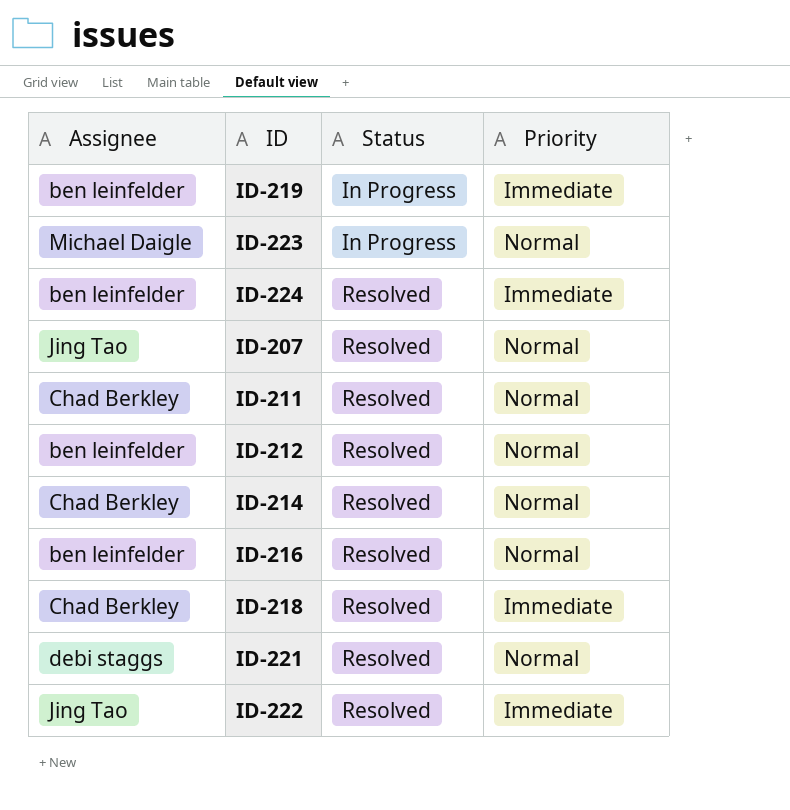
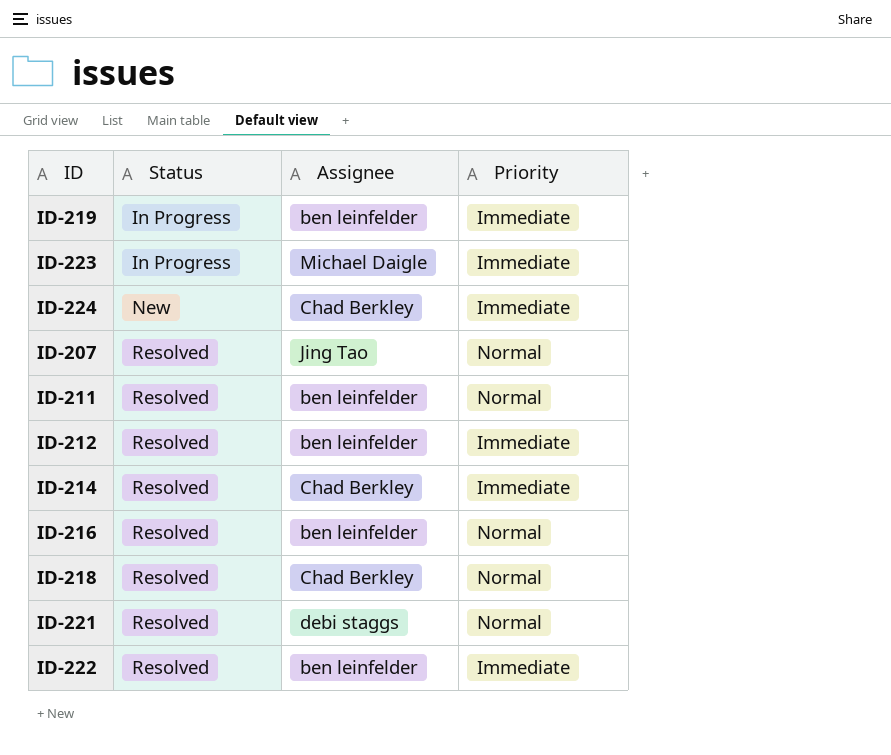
column Assignee | position: 1 -> 3
ID-223 | Priority: Normal -> Immediate
ID-224 | Status: Resolved -> New
ID-224 | Assignee: ben leinfelder -> Chad Berkley
ID-211 | Assignee: Chad Berkley -> ben leinfelder
ID-212 | Priority: Normal -> Immediate
ID-214 | Priority: Normal -> Immediate
ID-218 | Priority: Immediate -> Normal
ID-222 | Assignee: Jing Tao -> ben leinfelder

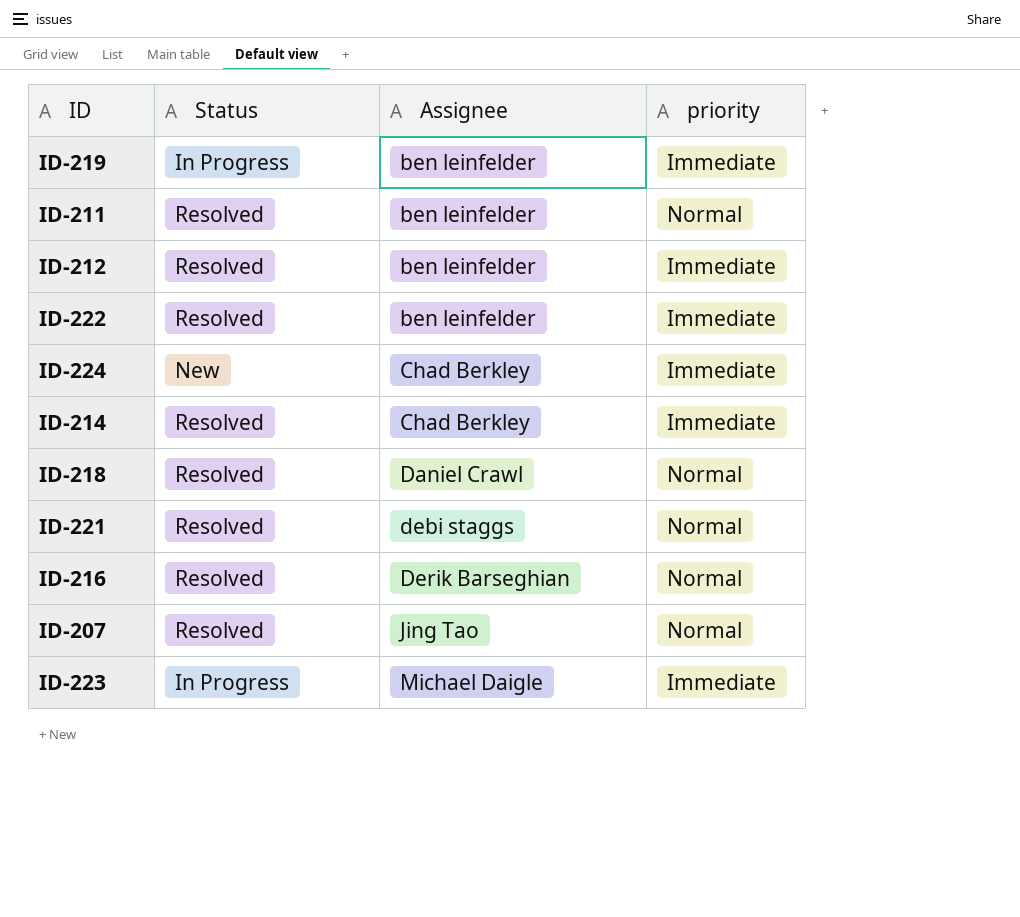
row order: Status ascending -> Assignee ascending
column name: Priority -> priority
ID-218 | Assignee: Chad Berkley -> Daniel Crawl
ID-216 | Assignee: ben leinfelder -> Derik Barseghian

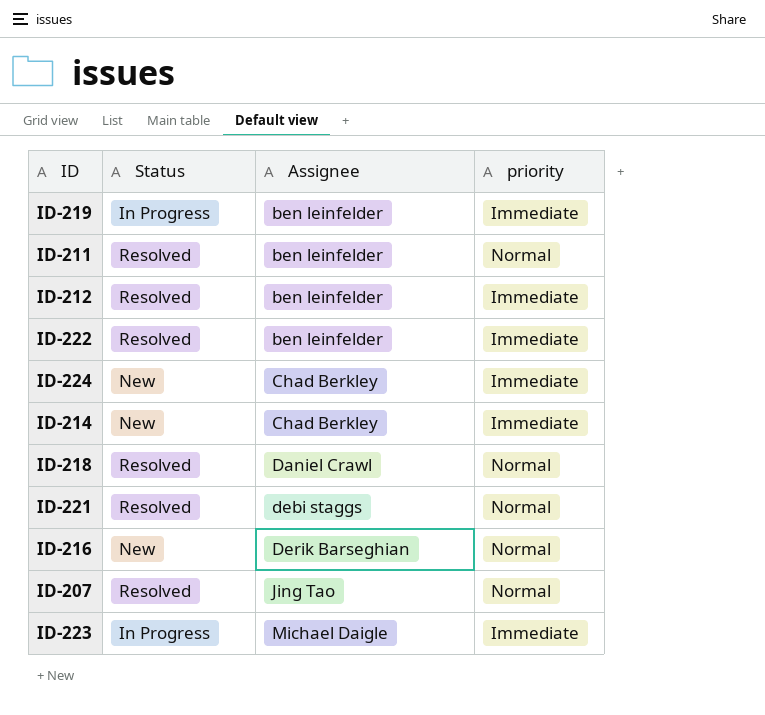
ID-214 | Status: Resolved -> New
ID-216 | Status: Resolved -> New

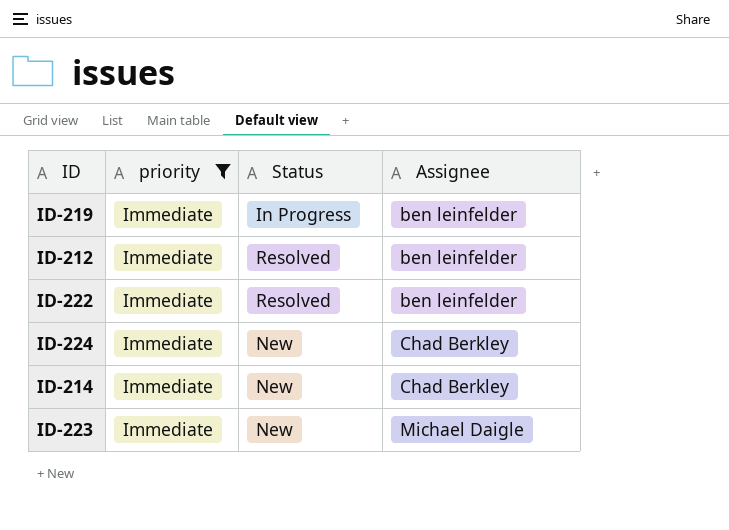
filter: none -> priority = Immediate
column priority | position: 4 -> 2
ID-223 | Status: In Progress -> New

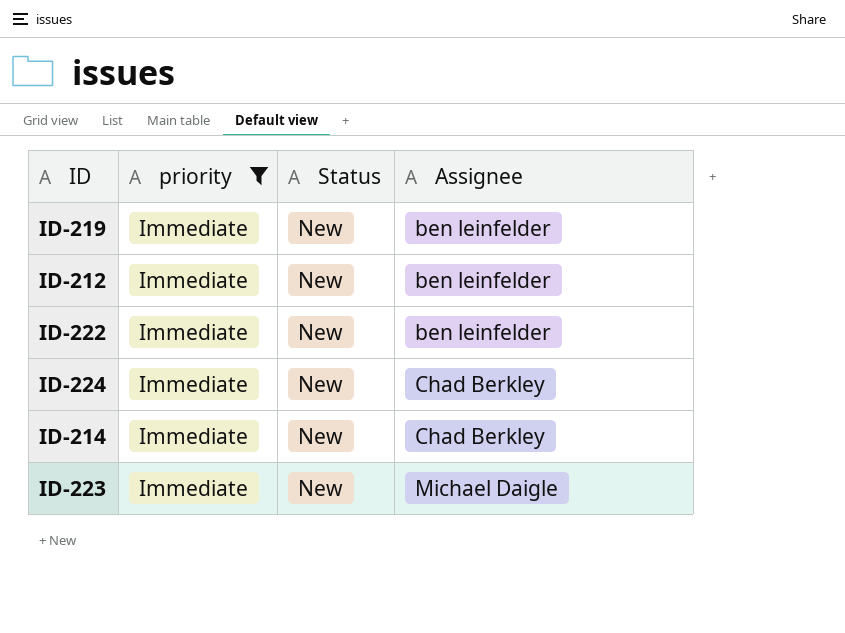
ID-219 | Status: In Progress -> New
ID-212 | Status: Resolved -> New
ID-222 | Status: Resolved -> New

